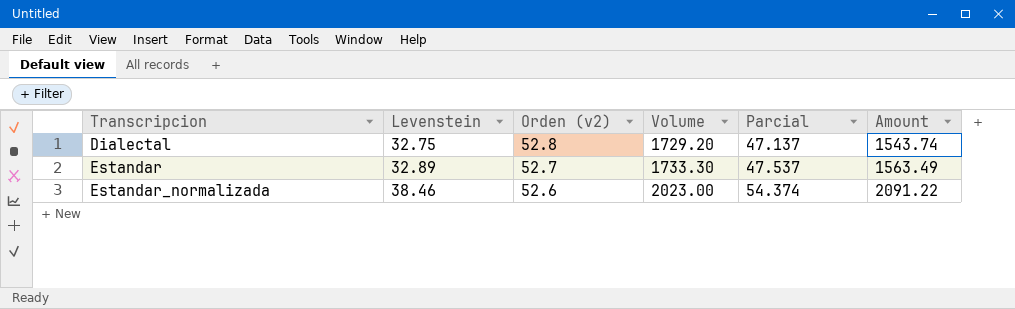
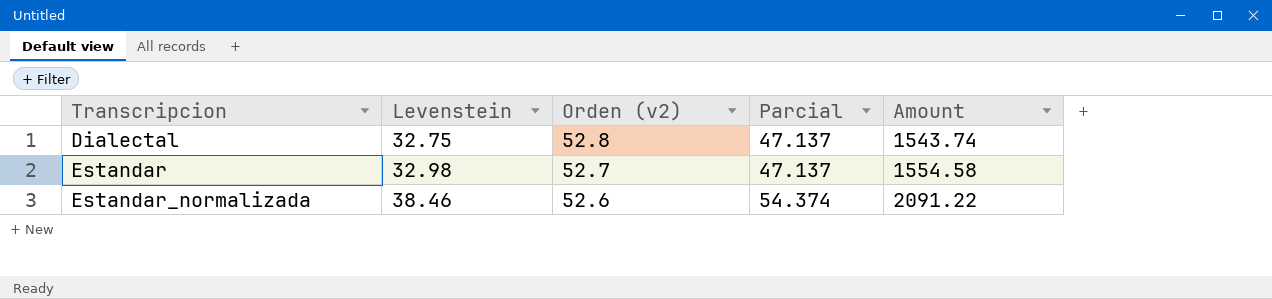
column Volume | formula: [Levenstein] * [Orden (v2)] -> none
Estandar | Levenstein: 32.89 -> 32.98
Estandar | Parcial: 47.537 -> 47.137
Estandar | Amount: 1563.49 -> 1554.58

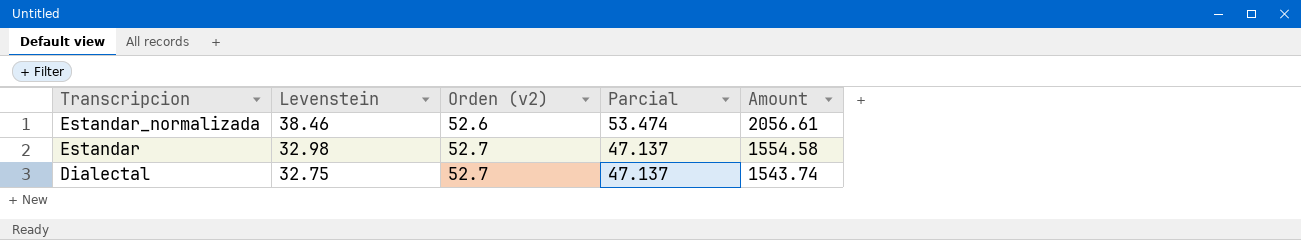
row order: Transcripcion ascending -> Transcripcion descending
Estandar_normalizada | Parcial: 54.374 -> 53.474
Estandar_normalizada | Amount: 2091.22 -> 2056.61
Dialectal | Orden (v2): 52.8 -> 52.7

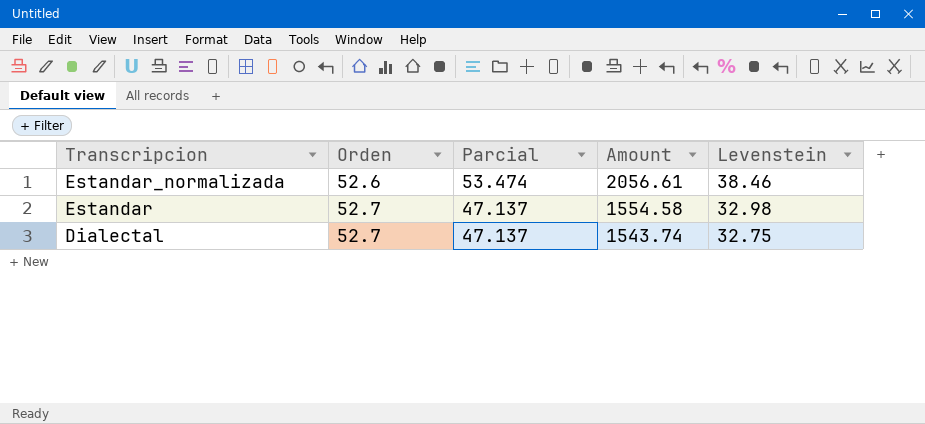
column name: Orden (v2) -> Orden
column Levenstein | position: 2 -> 5

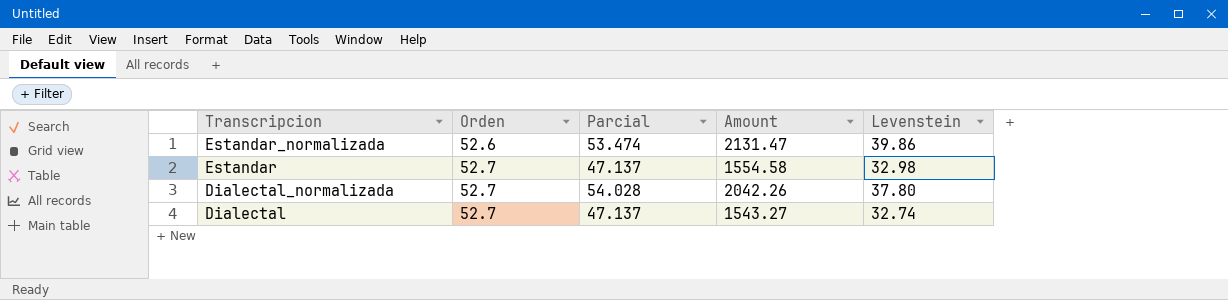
Estandar_normalizada | Amount: 2056.61 -> 2131.47
Estandar_normalizada | Levenstein: 38.46 -> 39.86
row Dialectal_normalizada: none -> 52.7 | 54.028 | 2042.26 | 37.80
Dialectal | Amount: 1543.74 -> 1543.27
Dialectal | Levenstein: 32.75 -> 32.74

